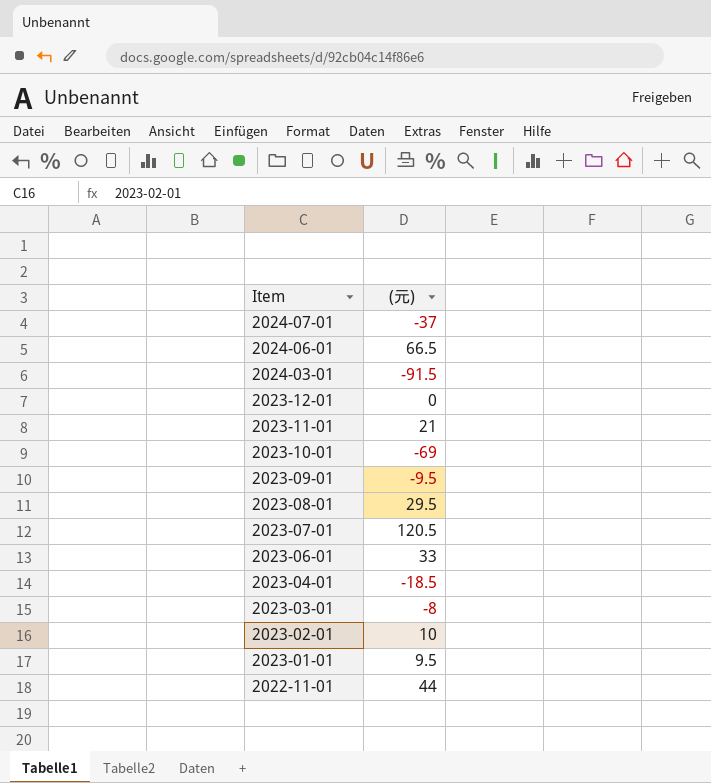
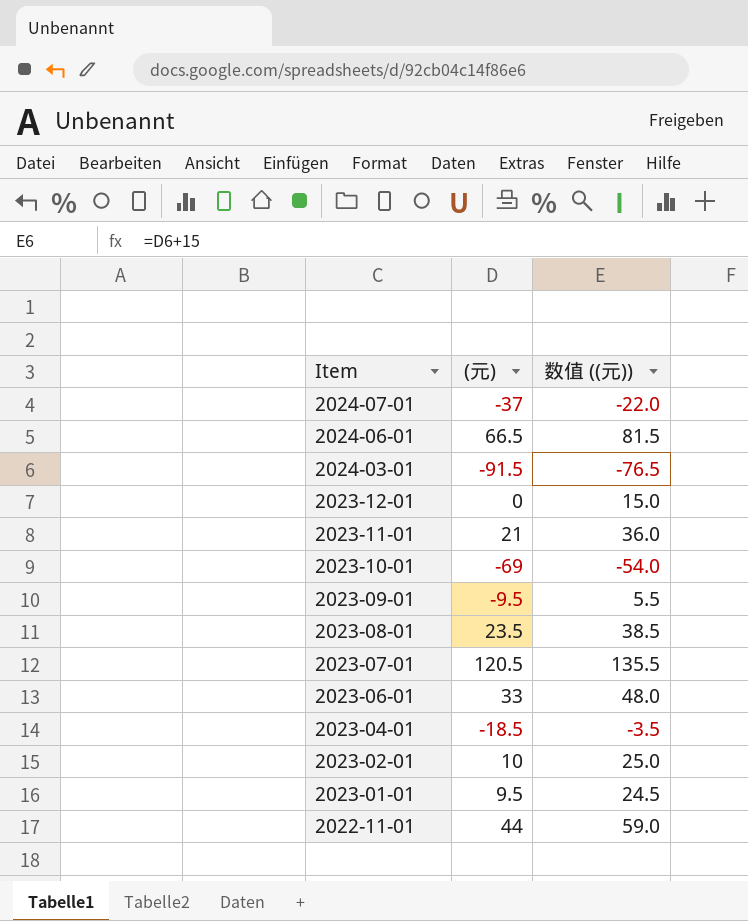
column 数值 ((元)) | formula: none -> [(元)] + 15
row 2023-03-01: -8 -> none
2023-08-01 | (元): 29.5 -> 23.5

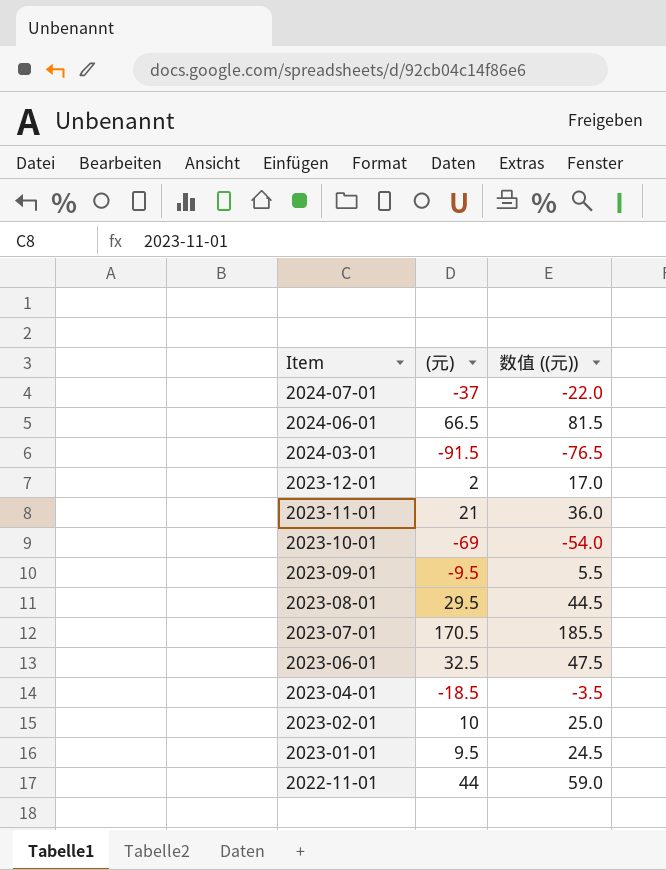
2023-12-01 | (元): 0 -> 2
2023-12-01 | 数值 ((元)): 15.0 -> 17.0
2023-08-01 | (元): 23.5 -> 29.5
2023-08-01 | 数值 ((元)): 38.5 -> 44.5
2023-07-01 | (元): 120.5 -> 170.5
2023-07-01 | 数值 ((元)): 135.5 -> 185.5
2023-06-01 | (元): 33 -> 32.5
2023-06-01 | 数值 ((元)): 48.0 -> 47.5

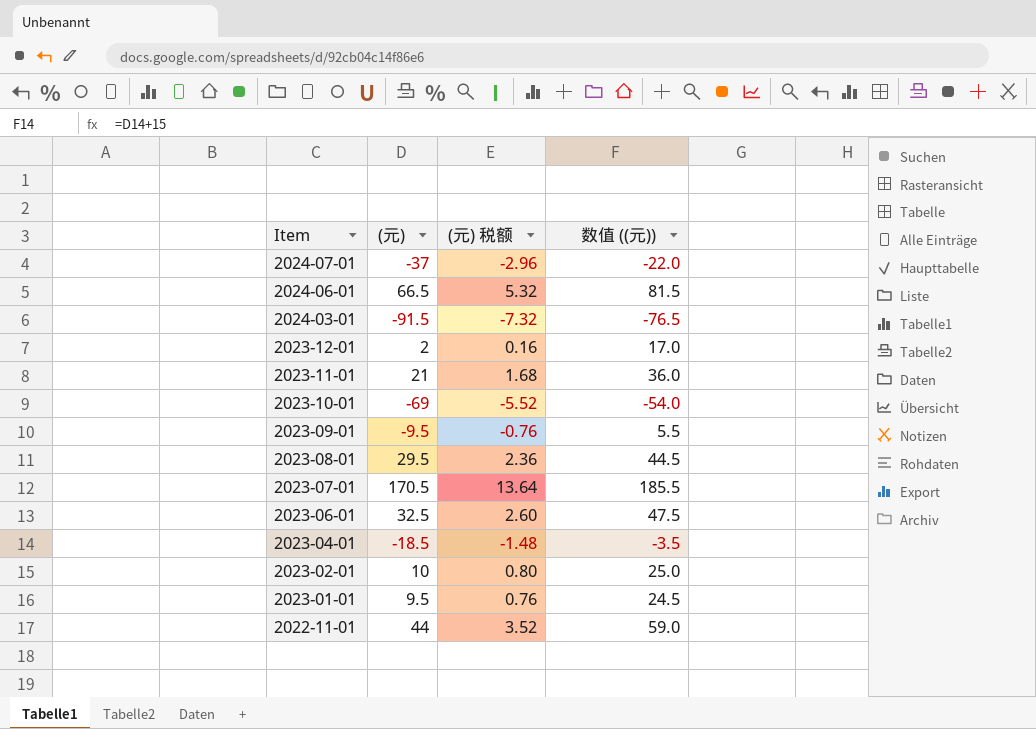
column (元) 税额 | formula: none -> [(元)] * 0.08

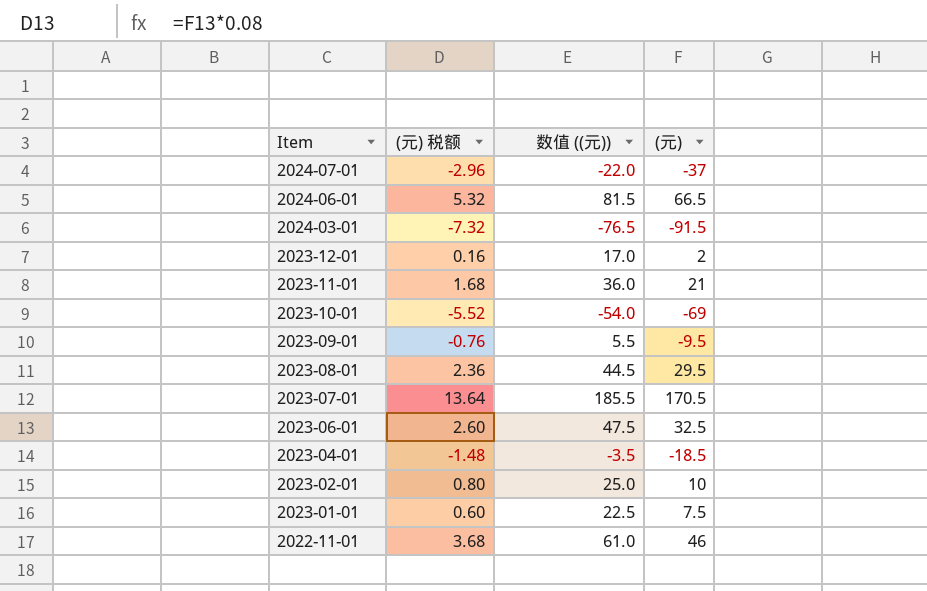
column (元) | position: 2 -> 4
2023-01-01 | (元) 税额: 0.76 -> 0.60
2023-01-01 | 数值 ((元)): 24.5 -> 22.5
2023-01-01 | (元): 9.5 -> 7.5
2022-11-01 | (元) 税额: 3.52 -> 3.68
2022-11-01 | 数值 ((元)): 59.0 -> 61.0
2022-11-01 | (元): 44 -> 46

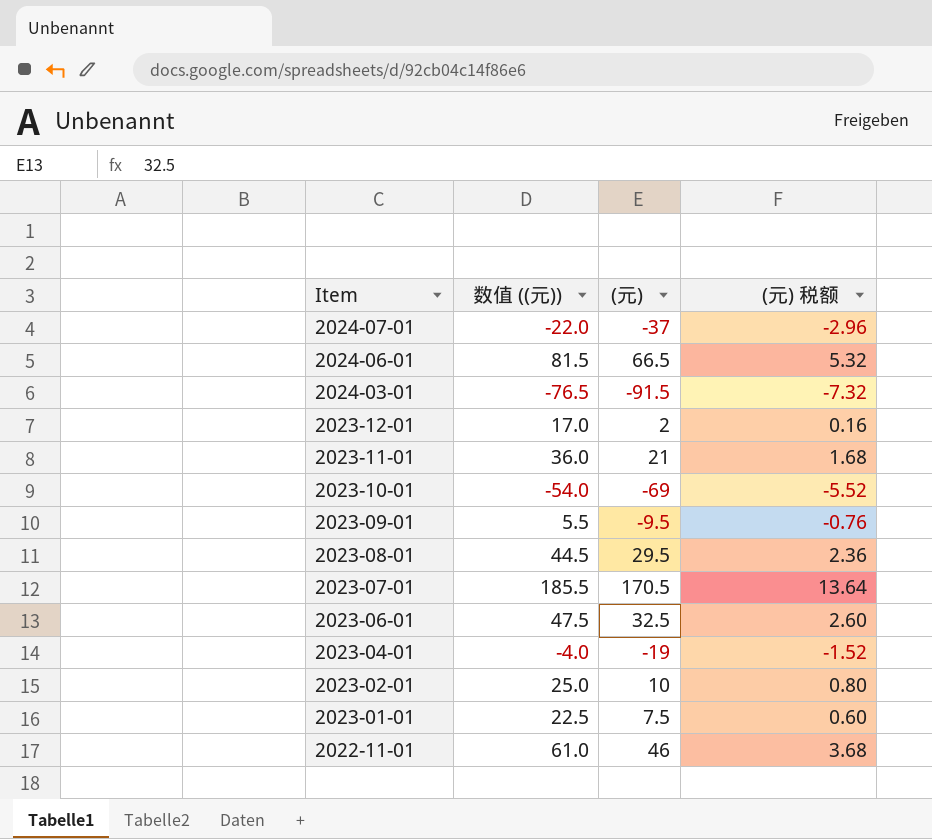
column (元) 税额 | position: 2 -> 4
2023-04-01 | 数值 ((元)): -3.5 -> -4.0
2023-04-01 | (元): -18.5 -> -19
2023-04-01 | (元) 税额: -1.48 -> -1.52

